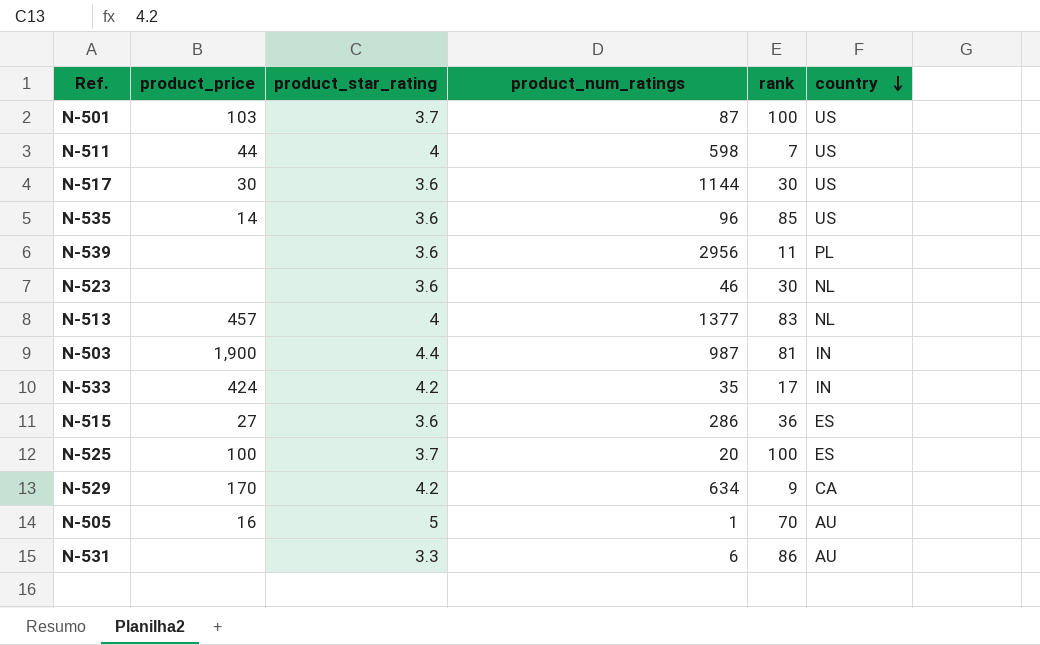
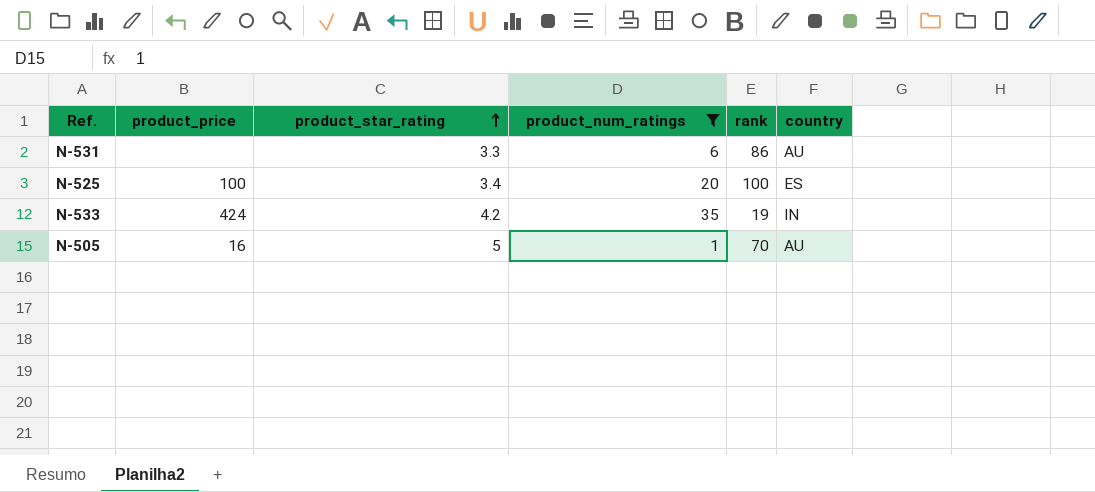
filter: none -> product_num_ratings <= 35
row order: country descending -> product_star_rating ascending
N-525 | product_star_rating: 3.7 -> 3.4
N-533 | rank: 17 -> 19

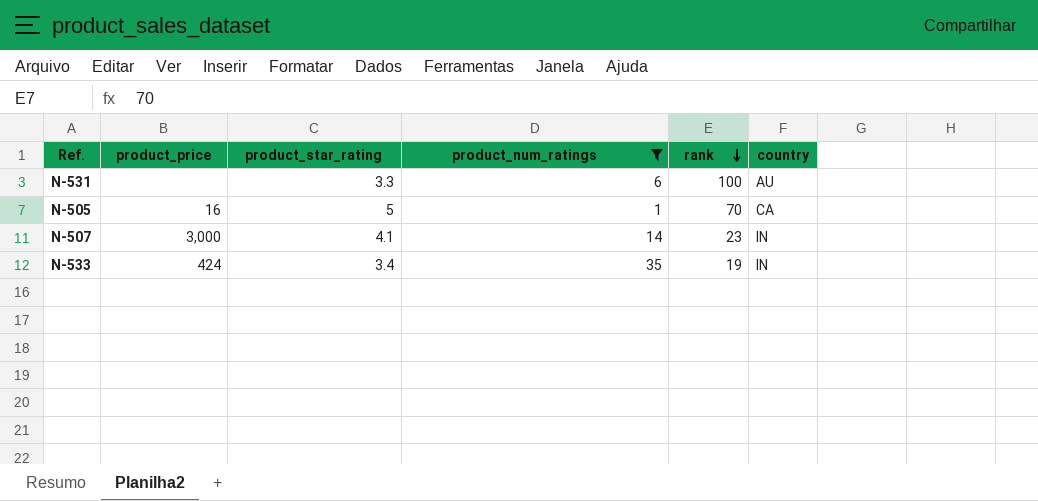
row order: product_star_rating ascending -> rank descending
row N-525: 100 | 3.4 | 20 | 100 | ES -> none
N-531 | rank: 86 -> 100
N-505 | country: AU -> CA
row N-507: none -> 3,000 | 4.1 | 14 | 23 | IN
N-533 | product_star_rating: 4.2 -> 3.4

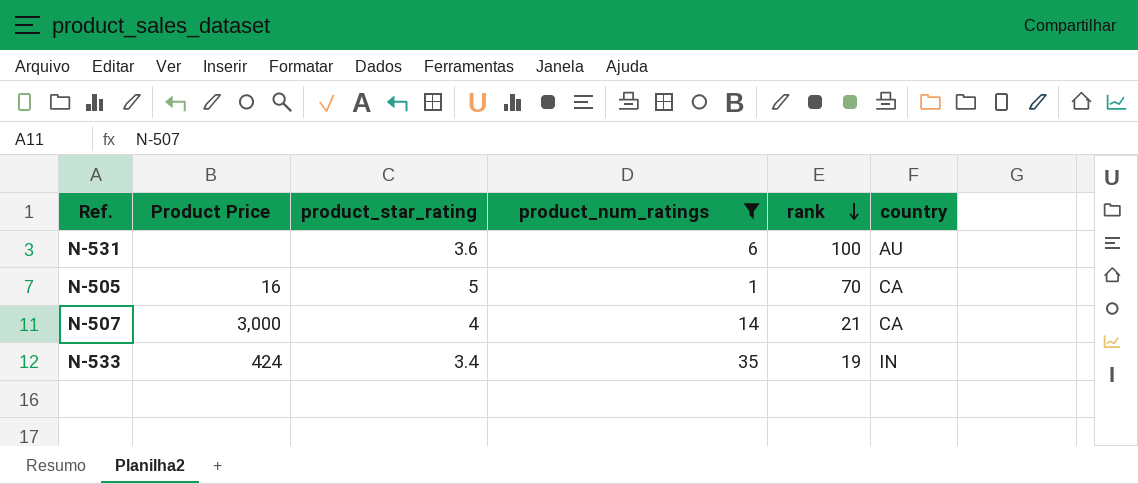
column name: product_price -> Product Price
N-531 | product_star_rating: 3.3 -> 3.6
N-507 | product_star_rating: 4.1 -> 4
N-507 | rank: 23 -> 21
N-507 | country: IN -> CA

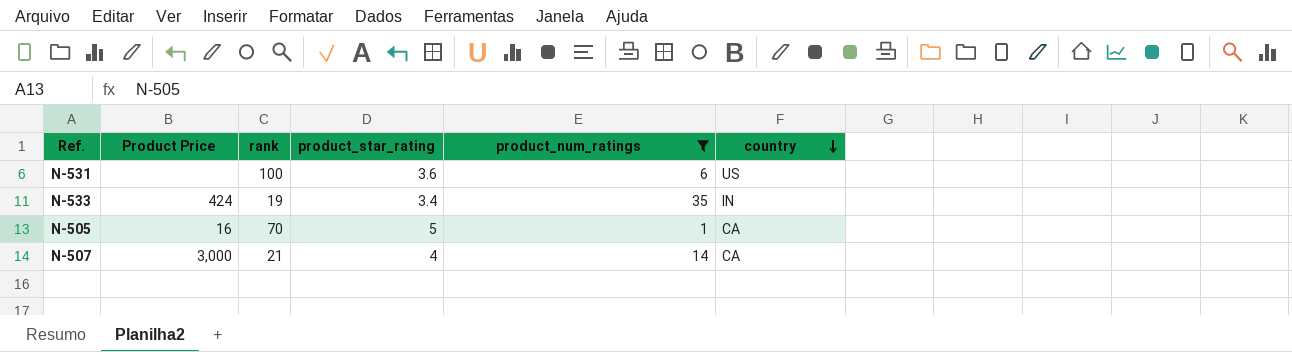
row order: rank descending -> country descending
column rank | position: 5 -> 3
N-531 | country: AU -> US

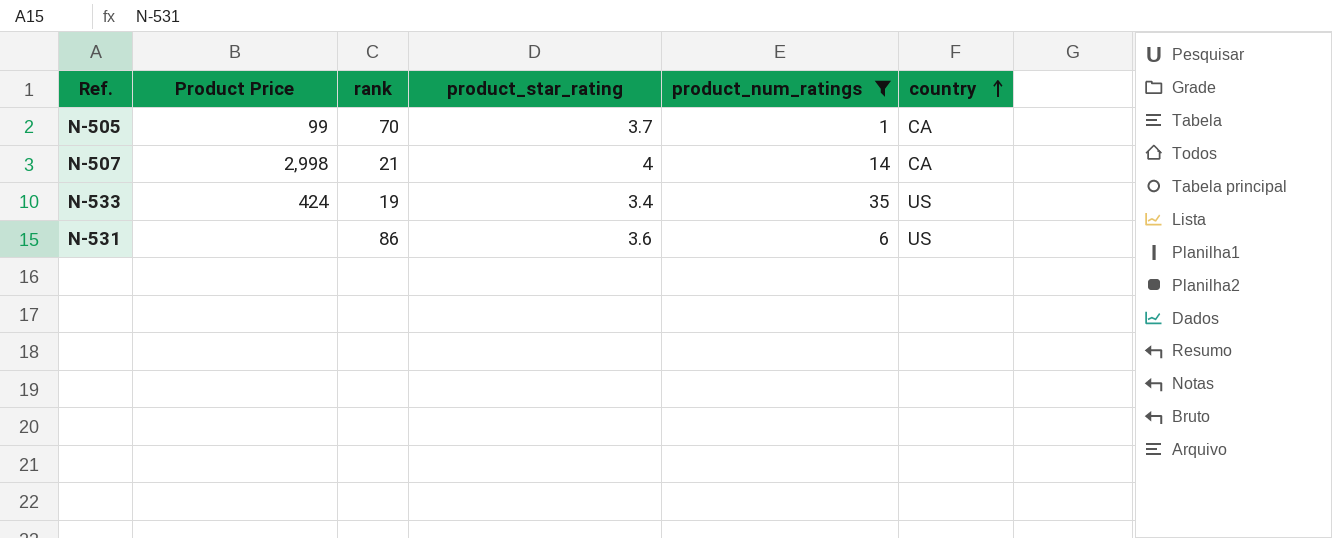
row order: country descending -> country ascending
N-505 | Product Price: 16 -> 99
N-505 | product_star_rating: 5 -> 3.7
N-507 | Product Price: 3,000 -> 2,998
N-533 | country: IN -> US
N-531 | rank: 100 -> 86

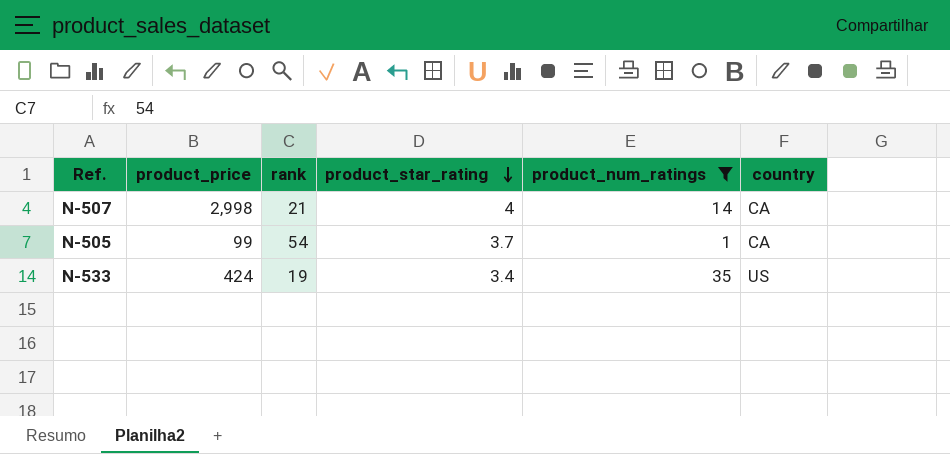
row order: country ascending -> product_star_rating descending
column name: Product Price -> product_price
row N-531: none | 86 | 3.6 | 6 | US -> none
N-505 | rank: 70 -> 54

